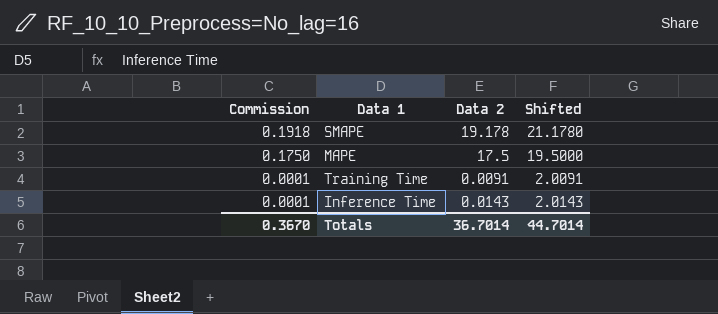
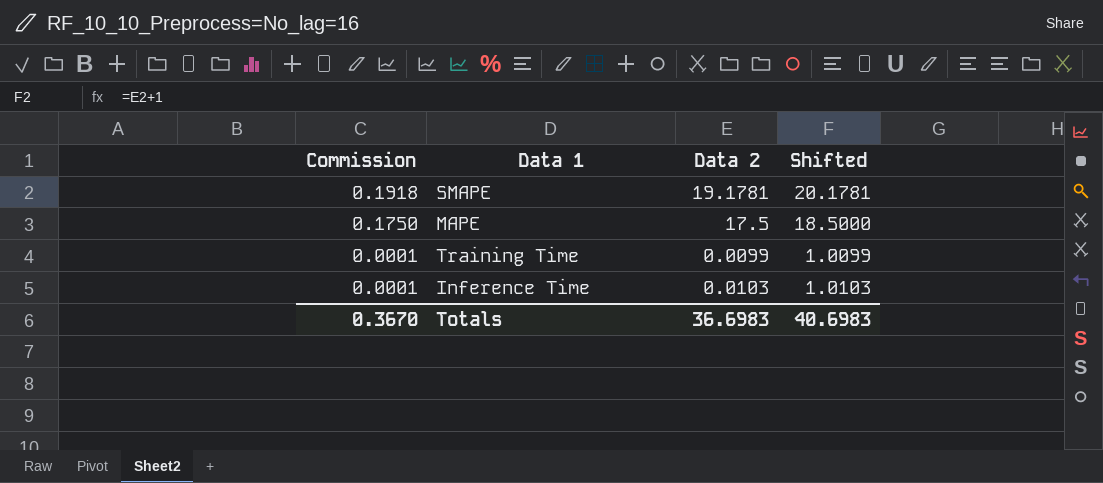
column Shifted | formula: [Data 2] + 2 -> [Data 2] + 1
SMAPE | Data 2: 19.178 -> 19.1781
Training Time | Data 2: 0.0091 -> 0.0099
Inference Time | Data 2: 0.0143 -> 0.0103
Totals | Data 2: 36.7014 -> 36.6983
Totals | Shifted: 44.7014 -> 40.6983

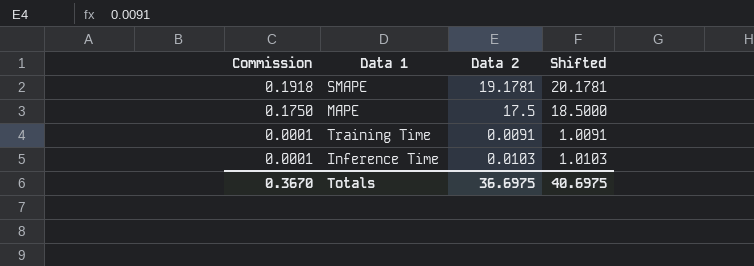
Training Time | Data 2: 0.0099 -> 0.0091
Training Time | Shifted: 1.0099 -> 1.0091
Totals | Data 2: 36.6983 -> 36.6975
Totals | Shifted: 40.6983 -> 40.6975

